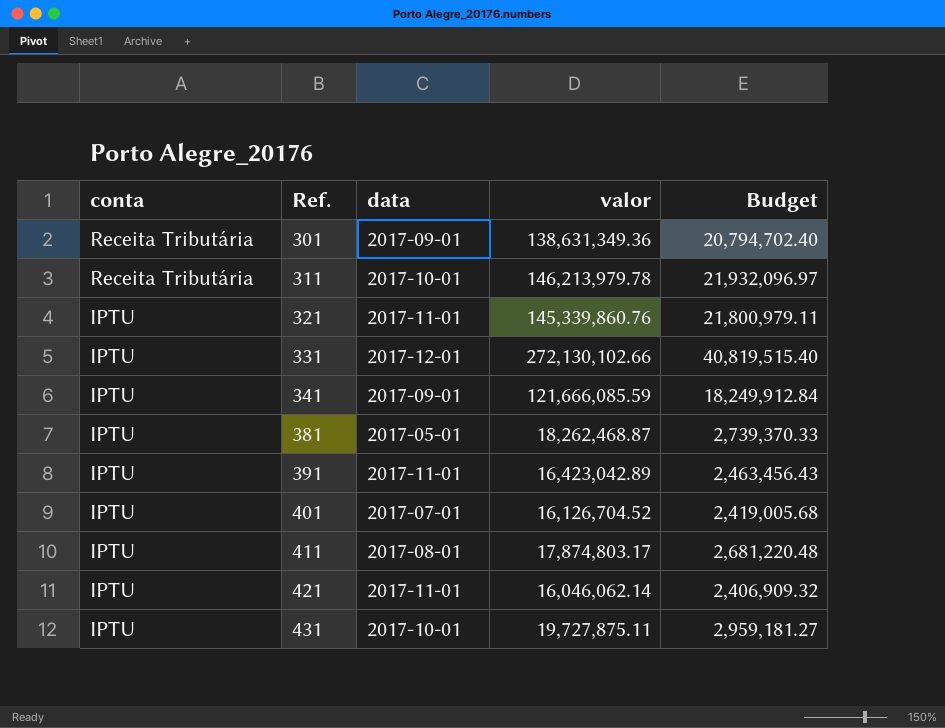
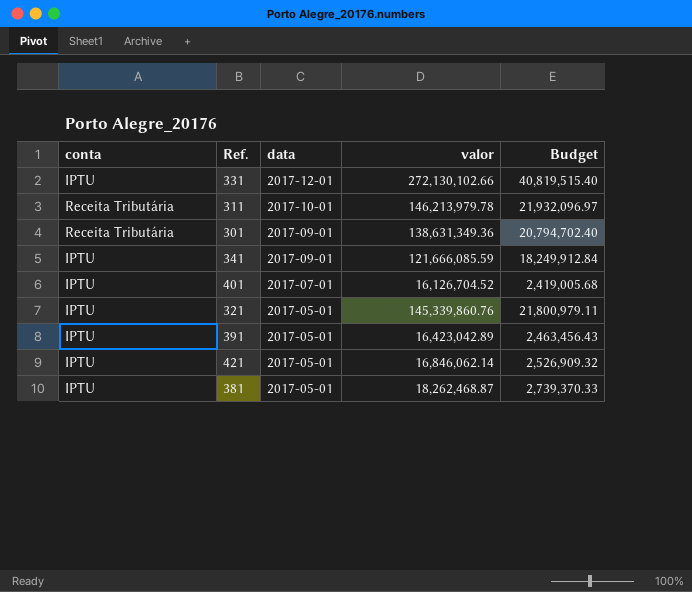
row order: conta descending -> data descending
row 411: IPTU | 2017-08-01 | 17,874,803.17 | 2,681,220.48 -> none
row 431: IPTU | 2017-10-01 | 19,727,875.11 | 2,959,181.27 -> none
321 | data: 2017-11-01 -> 2017-05-01
391 | data: 2017-11-01 -> 2017-05-01
421 | data: 2017-11-01 -> 2017-05-01
421 | valor: 16,046,062.14 -> 16,846,062.14
421 | Budget: 2,406,909.32 -> 2,526,909.32

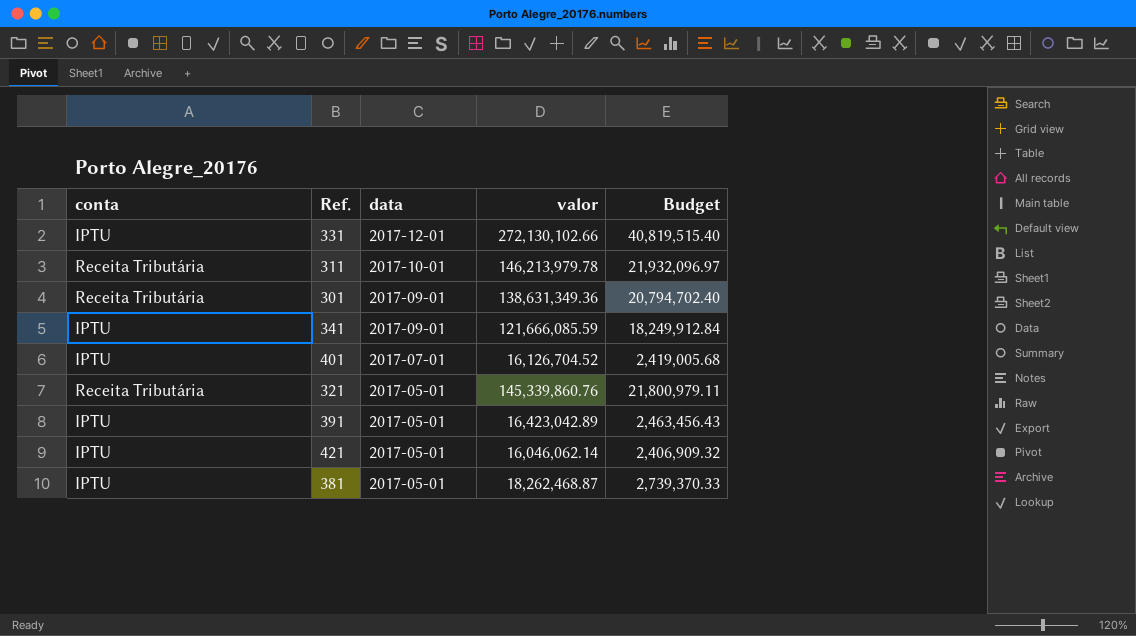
321 | conta: IPTU -> Receita Tributária
421 | valor: 16,846,062.14 -> 16,046,062.14
421 | Budget: 2,526,909.32 -> 2,406,909.32

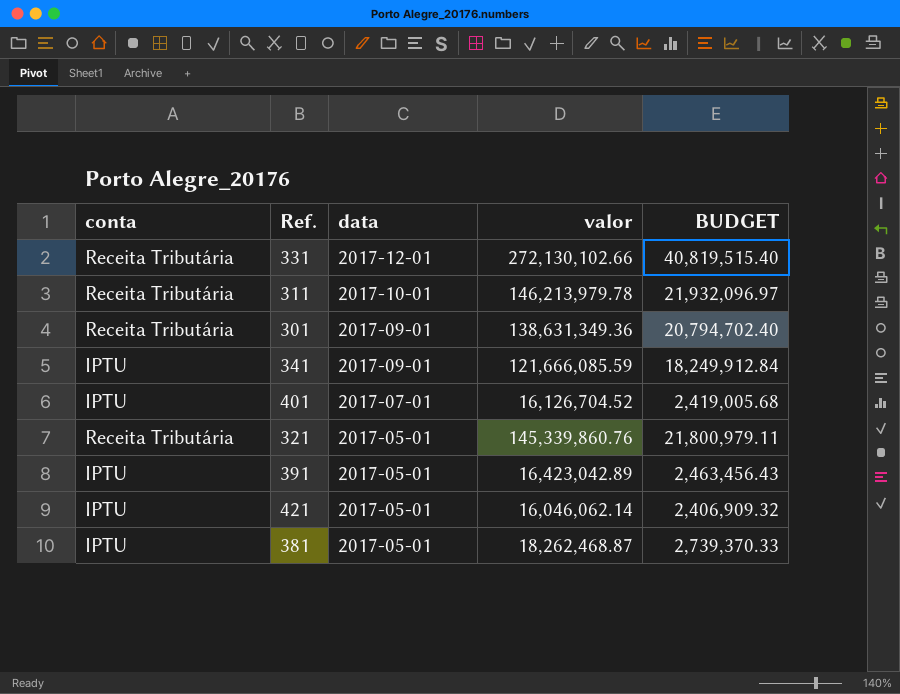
column name: Budget -> BUDGET
331 | conta: IPTU -> Receita Tributária

